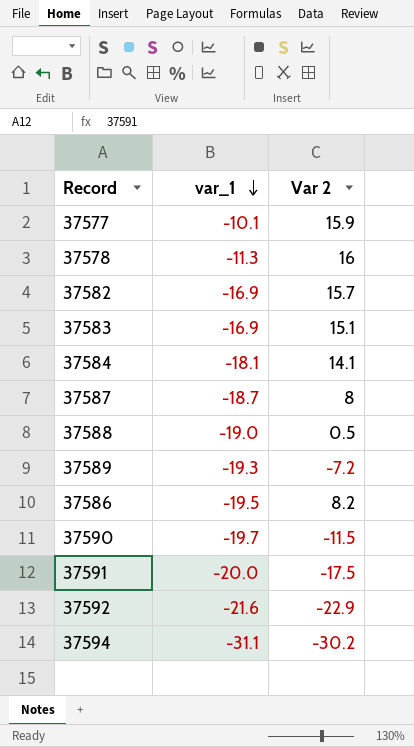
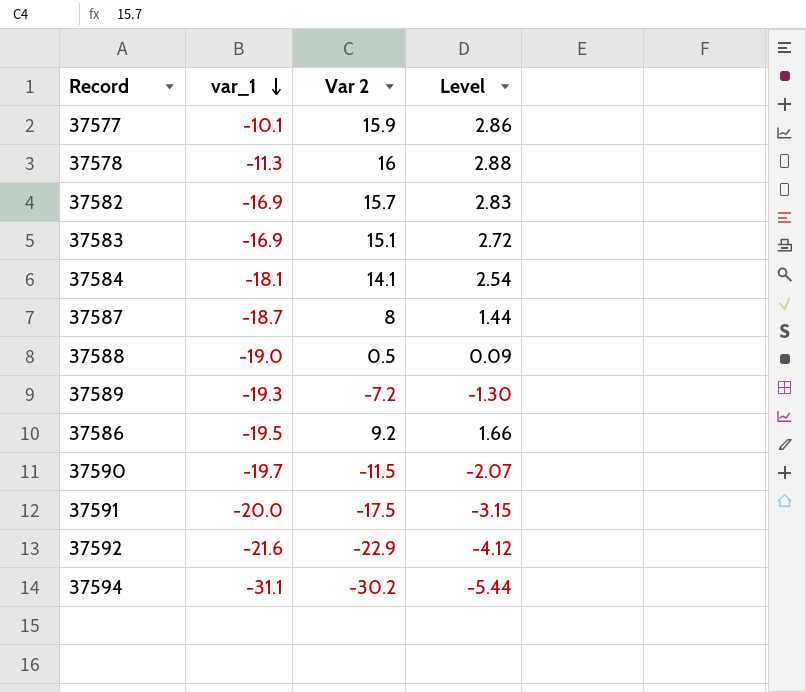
column Level | formula: none -> [Var 2] * 0.18
37586 | Var 2: 8.2 -> 9.2

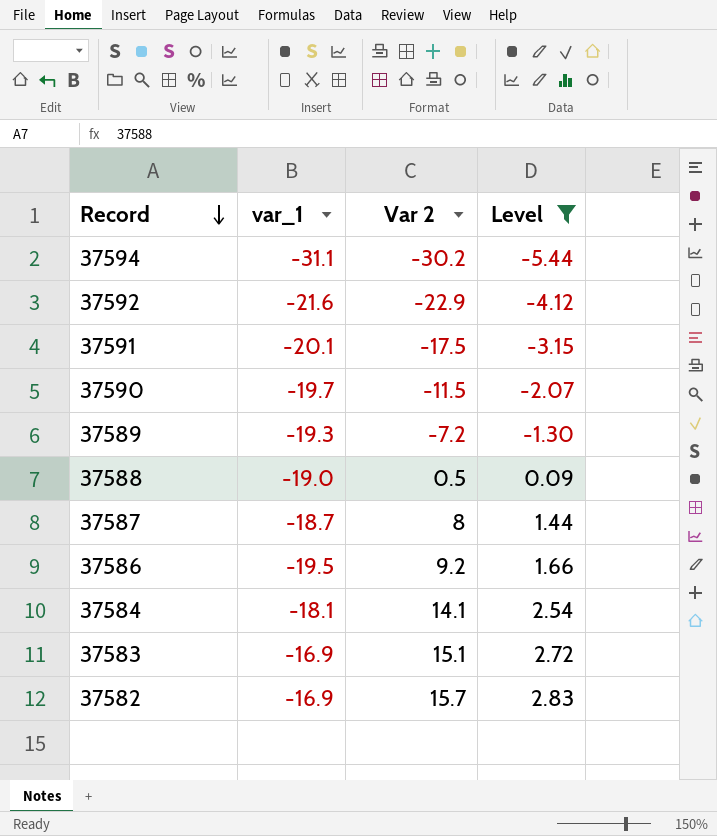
filter: none -> Level <= 2.83
row order: var_1 descending -> Record descending
37591 | var_1: -20.0 -> -20.1

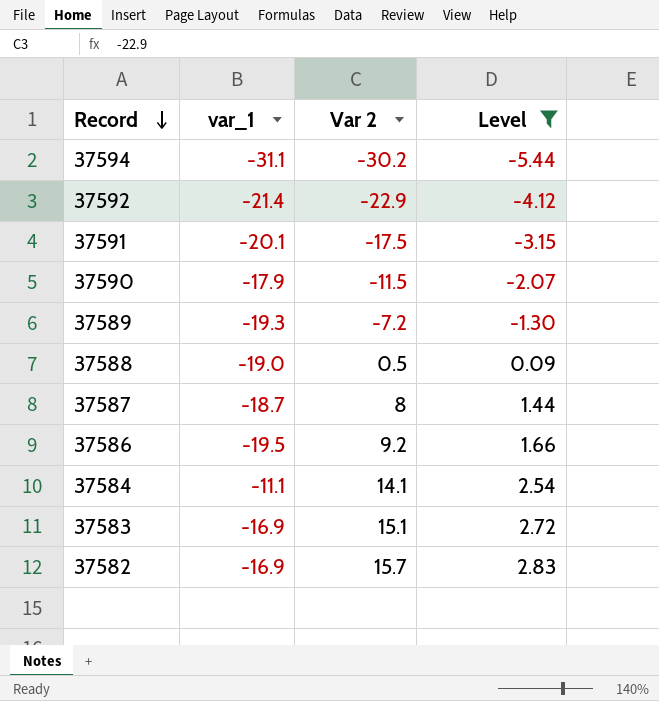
37592 | var_1: -21.6 -> -21.4
37590 | var_1: -19.7 -> -17.9
37584 | var_1: -18.1 -> -11.1

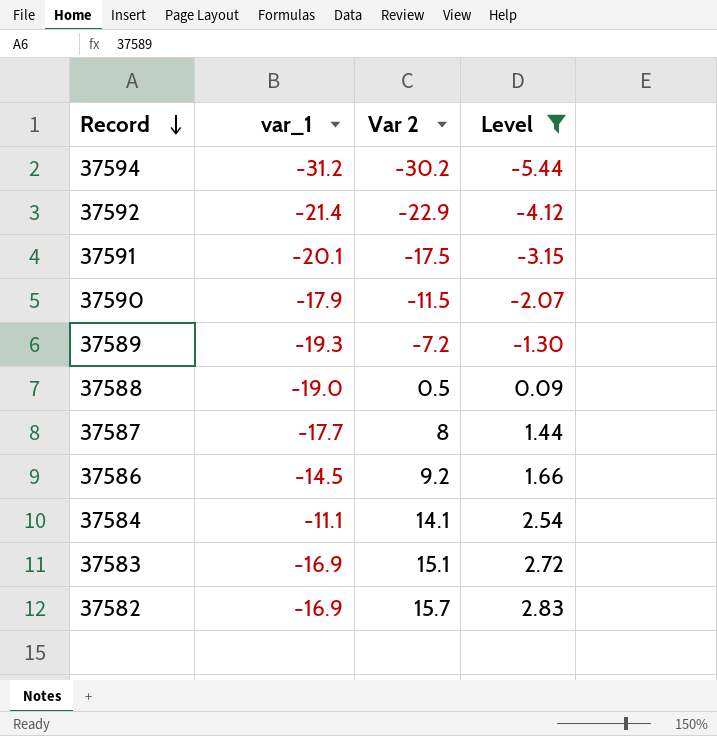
37594 | var_1: -31.1 -> -31.2
37587 | var_1: -18.7 -> -17.7
37586 | var_1: -19.5 -> -14.5

